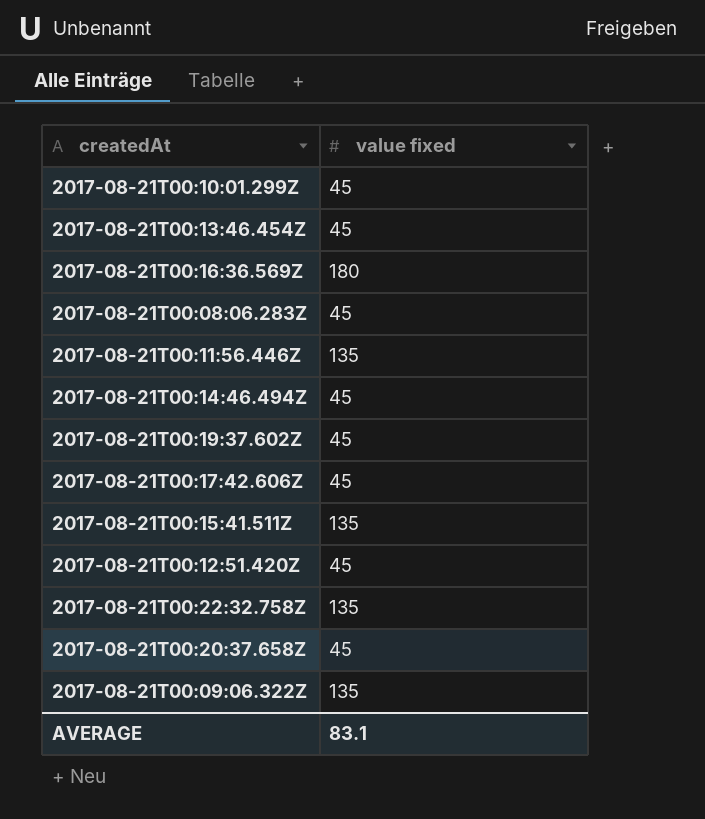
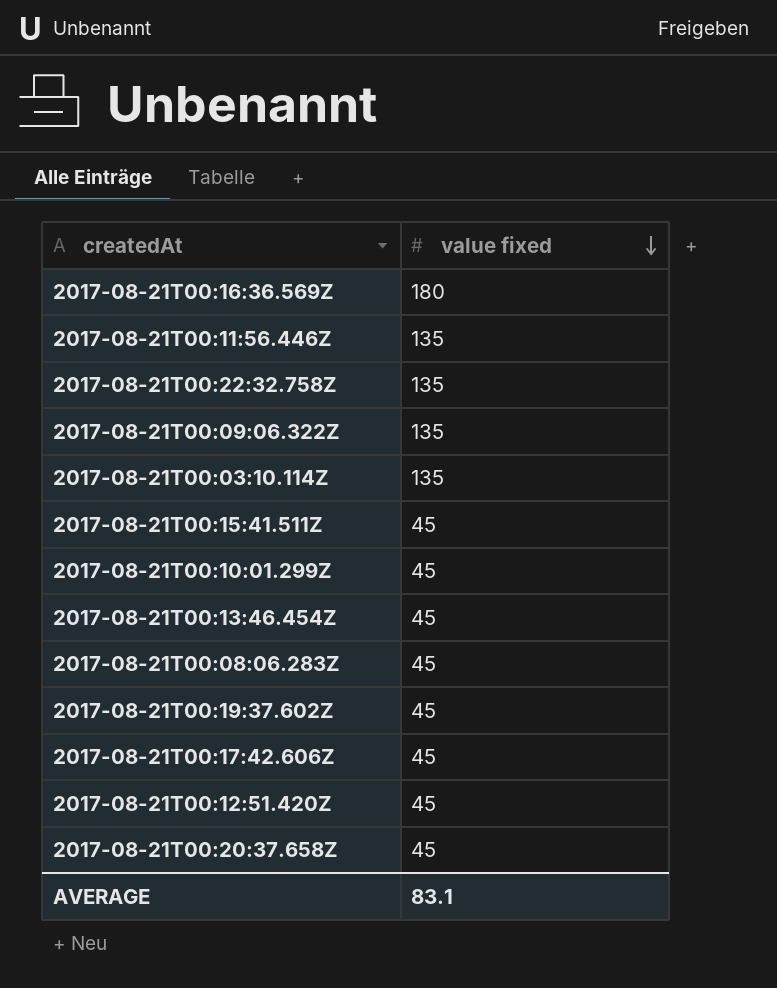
row order: none -> value fixed descending
row 2017-08-21T00:14:46.494Z: 45 -> none
row 2017-08-21T00:03:10.114Z: none -> 135
2017-08-21T00:15:41.511Z | value fixed: 135 -> 45

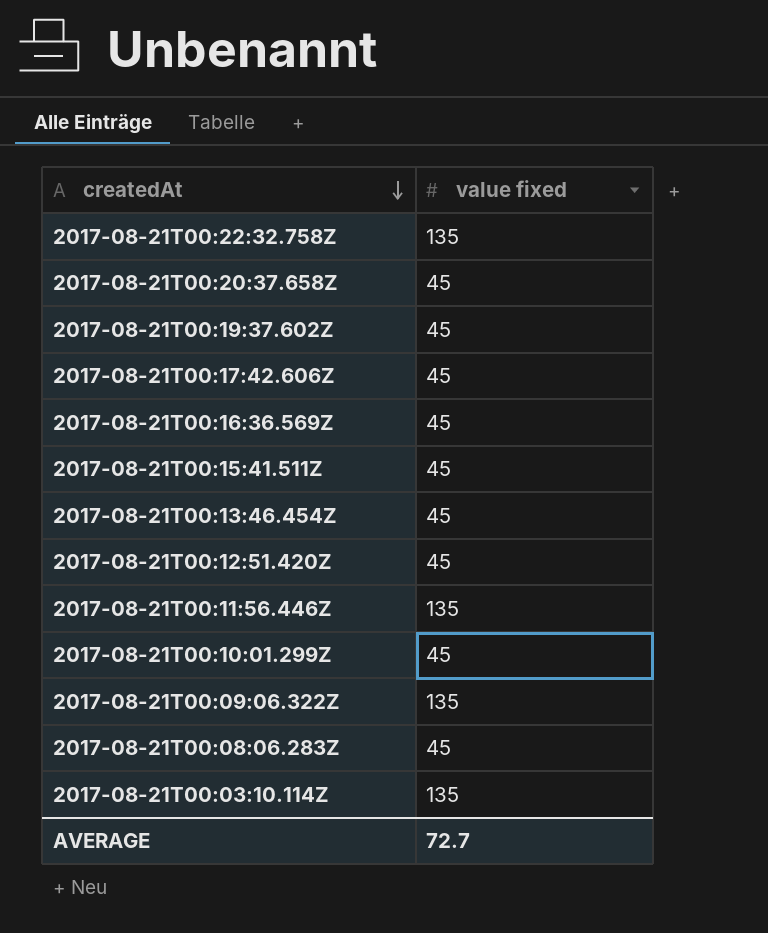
row order: value fixed descending -> createdAt descending
2017-08-21T00:16:36.569Z | value fixed: 180 -> 45
AVERAGE | value fixed: 83.1 -> 72.7

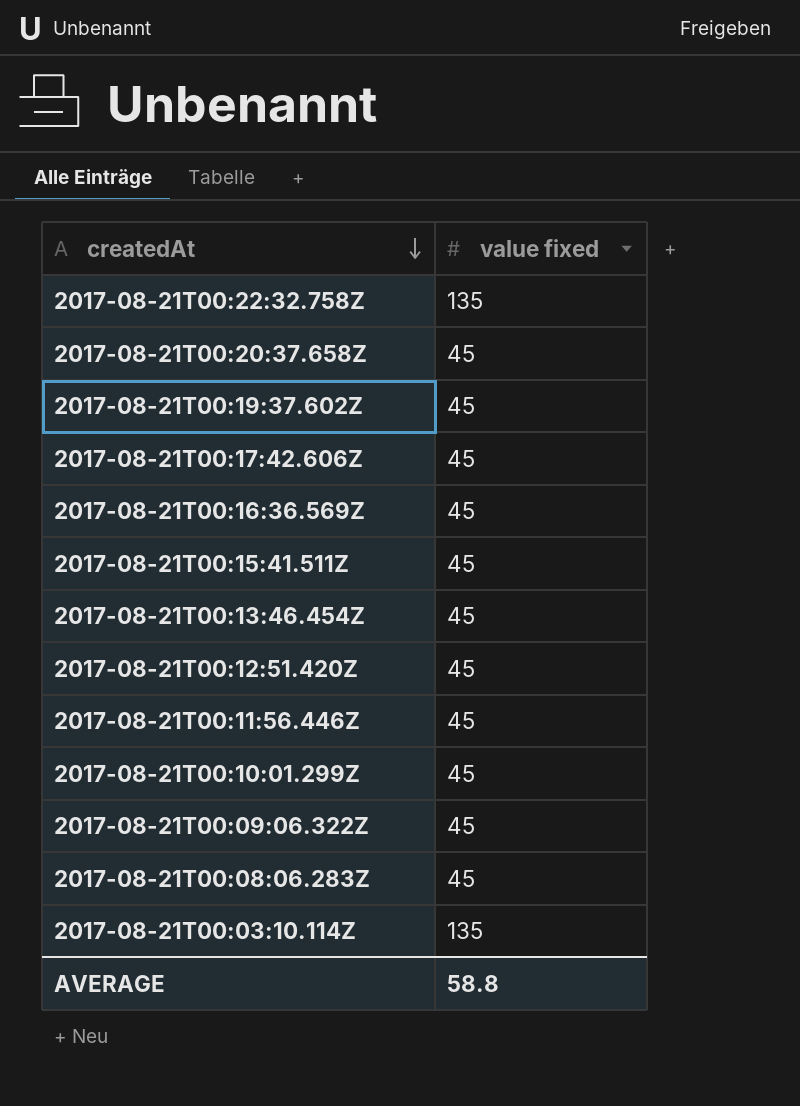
2017-08-21T00:11:56.446Z | value fixed: 135 -> 45
2017-08-21T00:09:06.322Z | value fixed: 135 -> 45
AVERAGE | value fixed: 72.7 -> 58.8

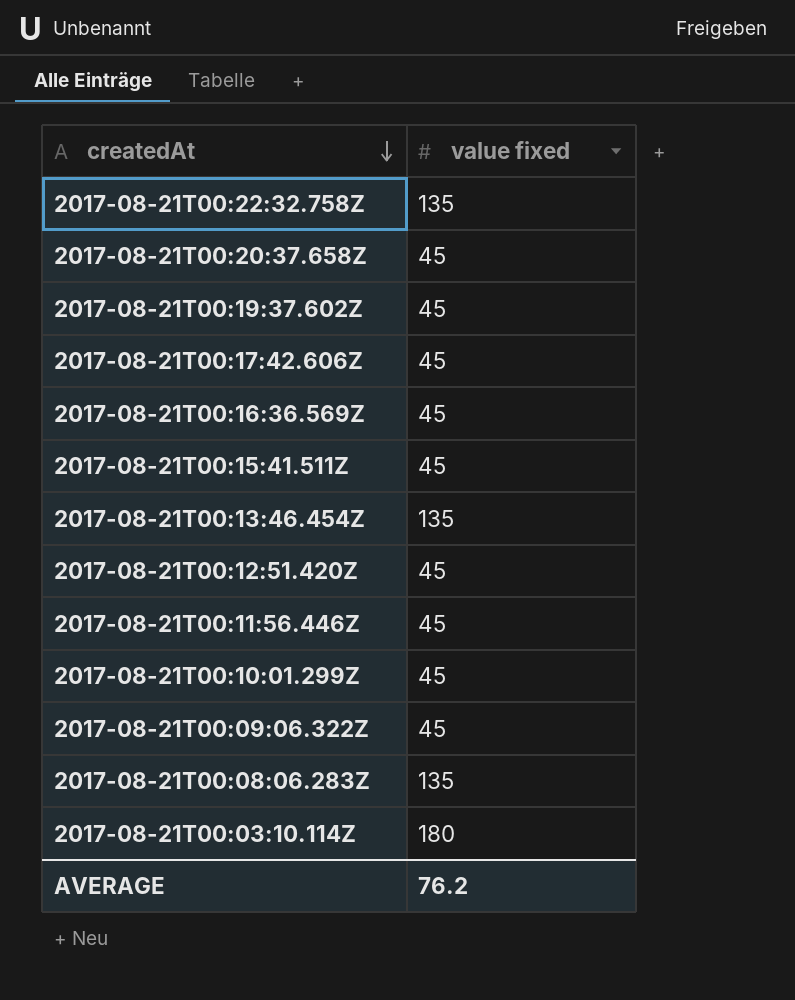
2017-08-21T00:13:46.454Z | value fixed: 45 -> 135
2017-08-21T00:08:06.283Z | value fixed: 45 -> 135
2017-08-21T00:03:10.114Z | value fixed: 135 -> 180
AVERAGE | value fixed: 58.8 -> 76.2

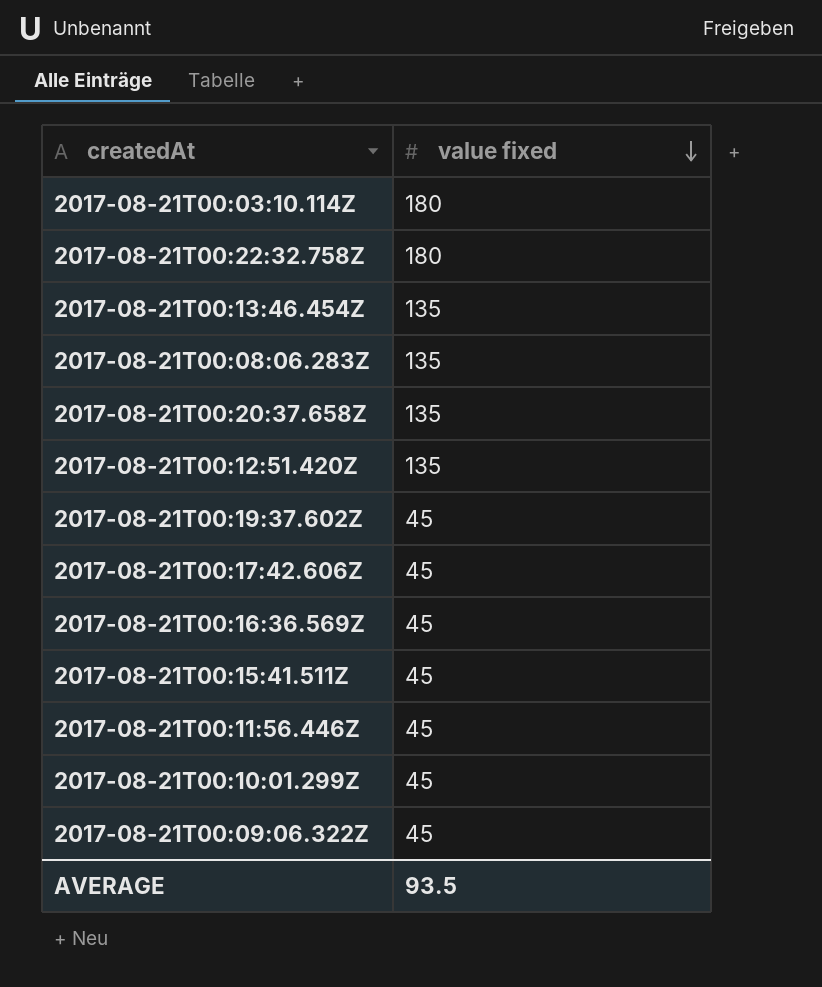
row order: createdAt descending -> value fixed descending
2017-08-21T00:22:32.758Z | value fixed: 135 -> 180
2017-08-21T00:20:37.658Z | value fixed: 45 -> 135
2017-08-21T00:12:51.420Z | value fixed: 45 -> 135
AVERAGE | value fixed: 76.2 -> 93.5

